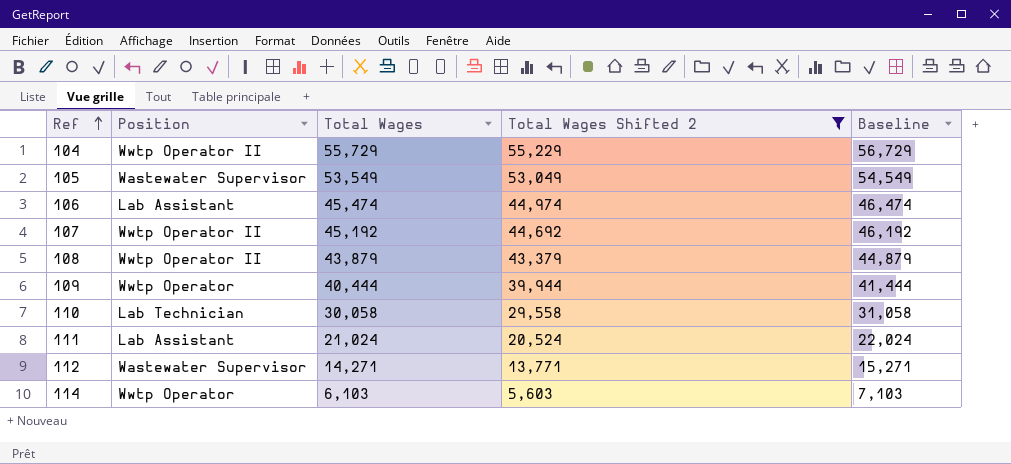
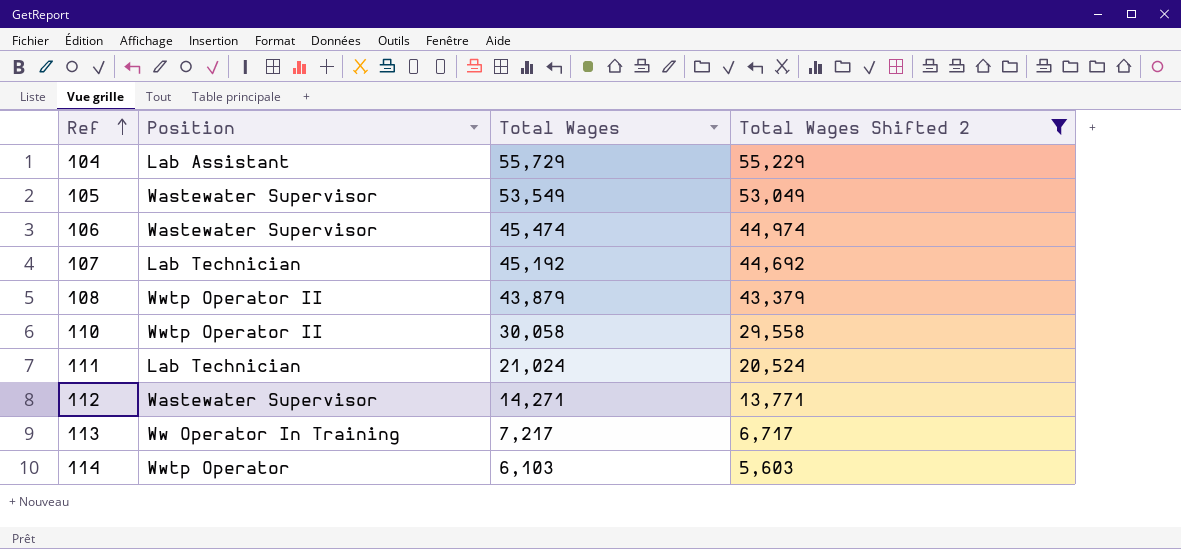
column Baseline | formula: [Total Wages] + 1000 -> none
row 109: Wwtp Operator | 40,444 | 39,944 | 41,444 -> none
104 | Position: Wwtp Operator II -> Lab Assistant
106 | Position: Lab Assistant -> Wastewater Supervisor
107 | Position: Wwtp Operator II -> Lab Technician
110 | Position: Lab Technician -> Wwtp Operator II
111 | Position: Lab Assistant -> Lab Technician
row 113: none -> Ww Operator In Training | 7,217 | 6,717

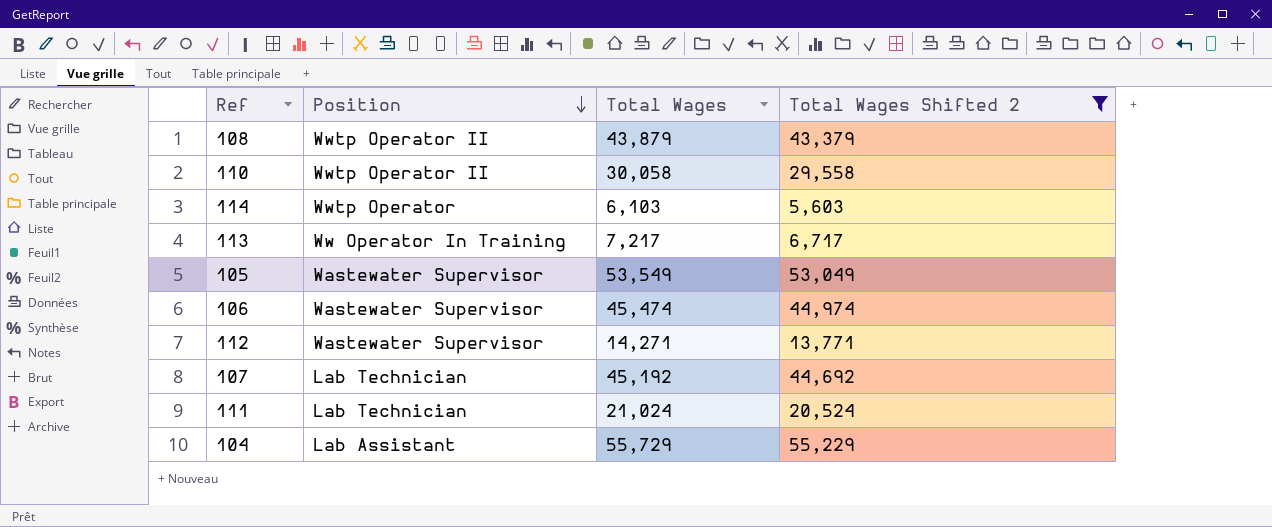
row order: Ref ascending -> Position descending

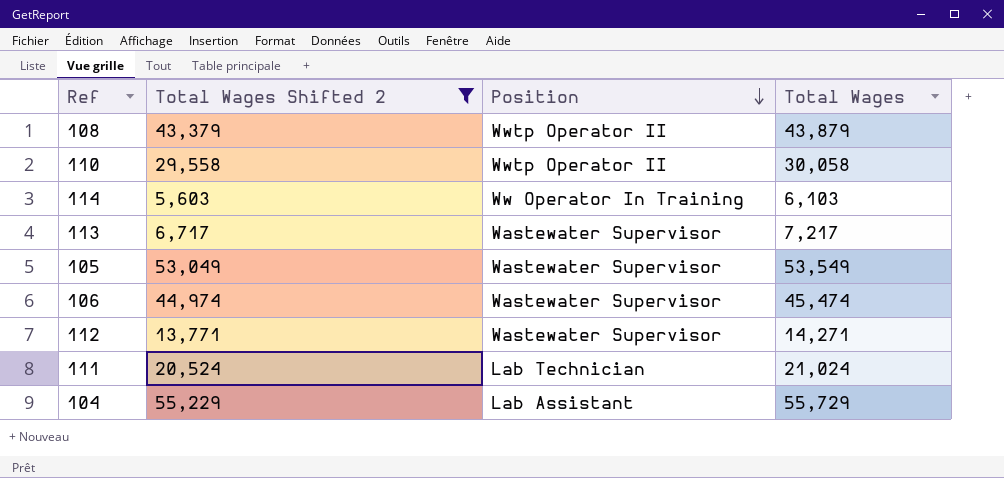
column Total Wages Shifted 2 | position: 4 -> 2
row 107: Lab Technician | 45,192 | 44,692 -> none
114 | Position: Wwtp Operator -> Ww Operator In Training
113 | Position: Ww Operator In Training -> Wastewater Supervisor

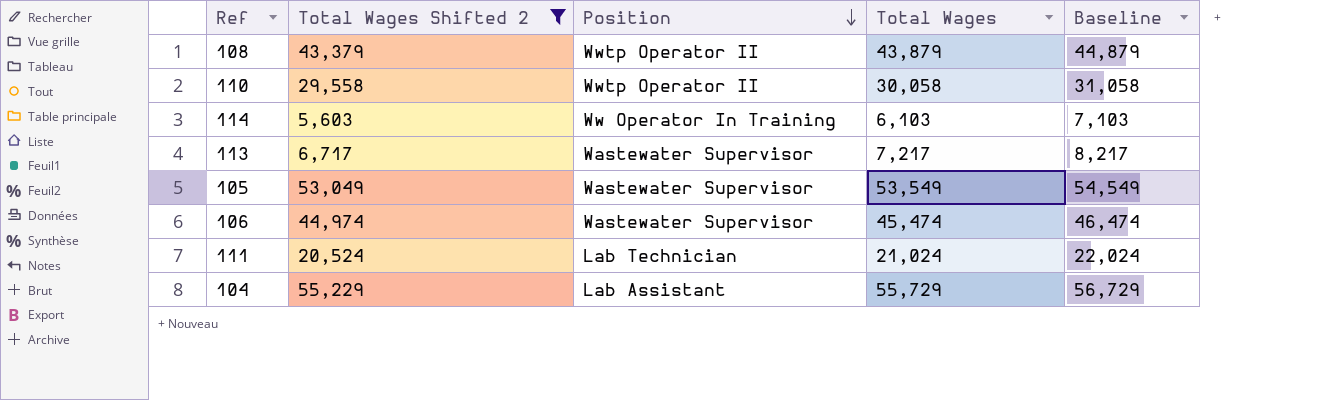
column Baseline | formula: none -> [Total Wages] + 1000
row 112: 13,771 | Wastewater Supervisor | 14,271 -> none

